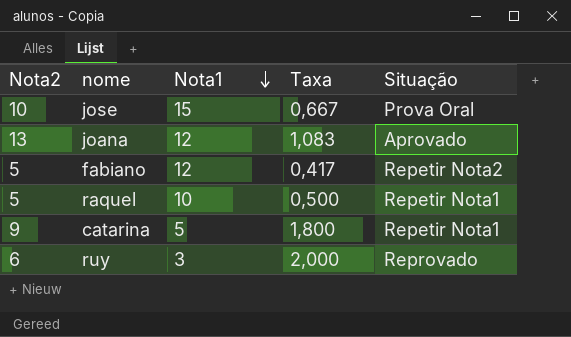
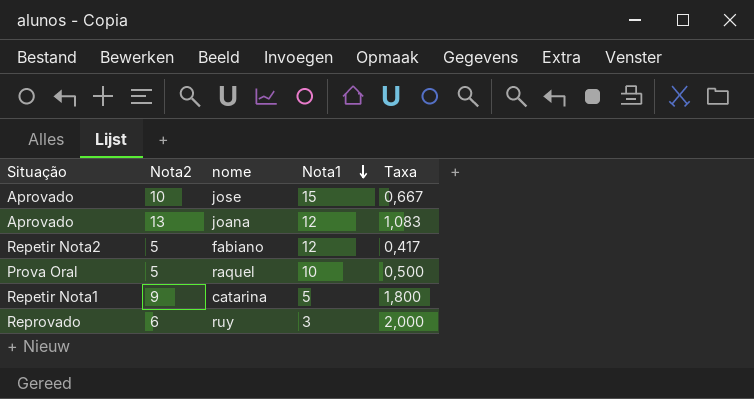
column Situação | position: 5 -> 1
jose | Situação: Prova Oral -> Aprovado
raquel | Situação: Repetir Nota1 -> Prova Oral

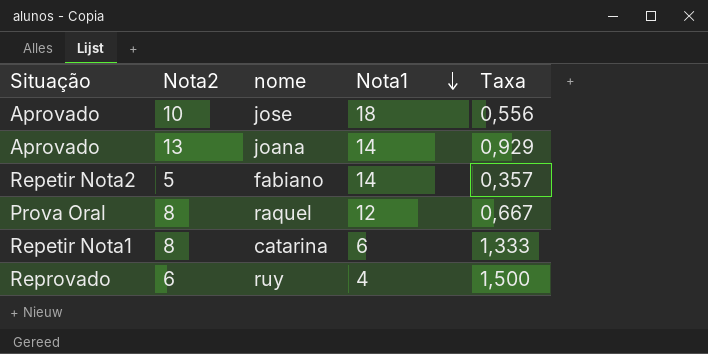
jose | Nota1: 15 -> 18
jose | Taxa: 0,667 -> 0,556
joana | Nota1: 12 -> 14
joana | Taxa: 1,083 -> 0,929
fabiano | Nota1: 12 -> 14
fabiano | Taxa: 0,417 -> 0,357
raquel | Nota2: 5 -> 8
raquel | Nota1: 10 -> 12
raquel | Taxa: 0,500 -> 0,667
catarina | Nota2: 9 -> 8
catarina | Nota1: 5 -> 6
catarina | Taxa: 1,800 -> 1,333
ruy | Nota1: 3 -> 4
ruy | Taxa: 2,000 -> 1,500

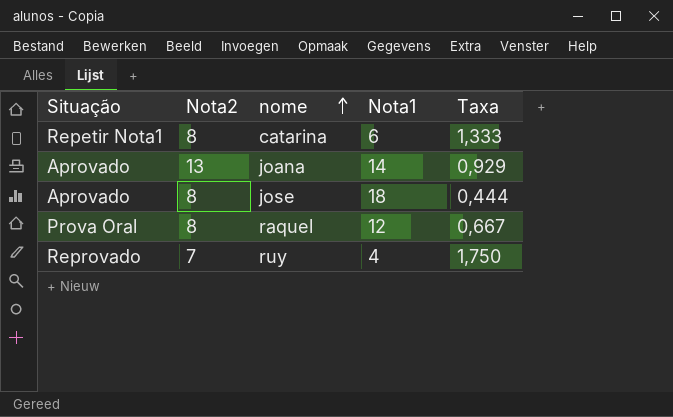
row order: Nota1 descending -> nome ascending
row fabiano: Repetir Nota2 | 5 | 14 | 0,357 -> none
jose | Nota2: 10 -> 8
jose | Taxa: 0,556 -> 0,444
ruy | Nota2: 6 -> 7
ruy | Taxa: 1,500 -> 1,750

